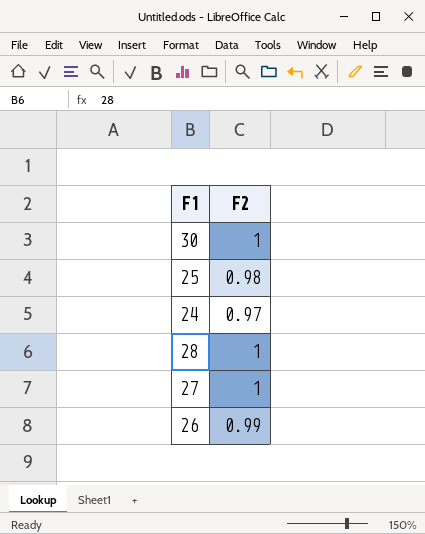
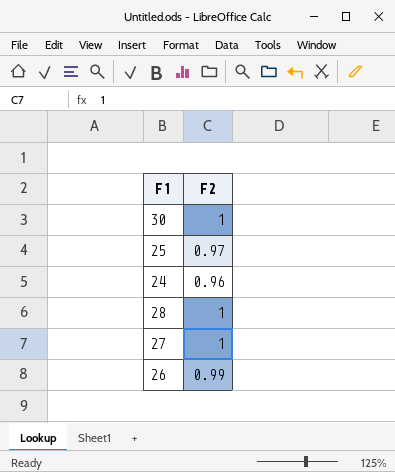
25 | F2: 0.98 -> 0.97
24 | F2: 0.97 -> 0.96

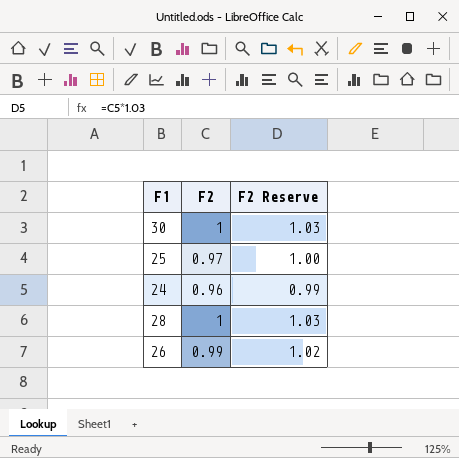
column F2 Reserve | formula: none -> [F2] * 1.03
row 27: 1 -> none

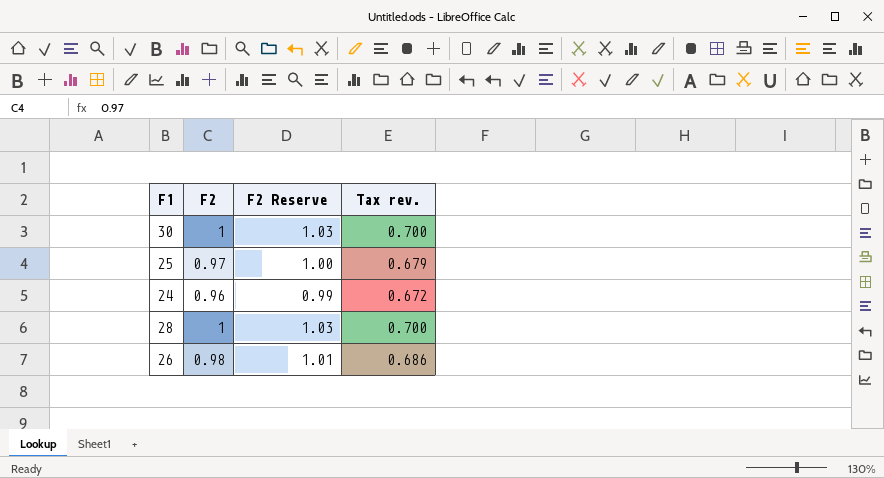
column Tax rev. | formula: none -> [F2] * 0.7
26 | F2: 0.99 -> 0.98
26 | F2 Reserve: 1.02 -> 1.01

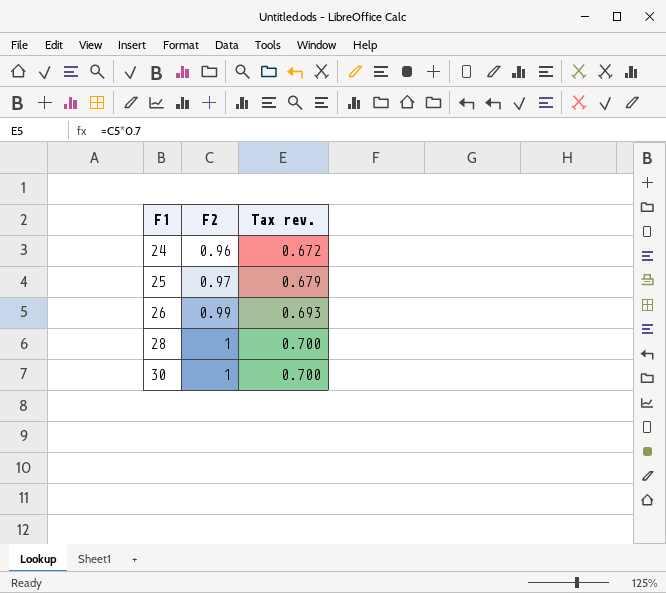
row order: none -> F1 ascending
column F2 Reserve | formula: [F2] * 1.03 -> none
26 | F2: 0.98 -> 0.99
26 | Tax rev.: 0.686 -> 0.693

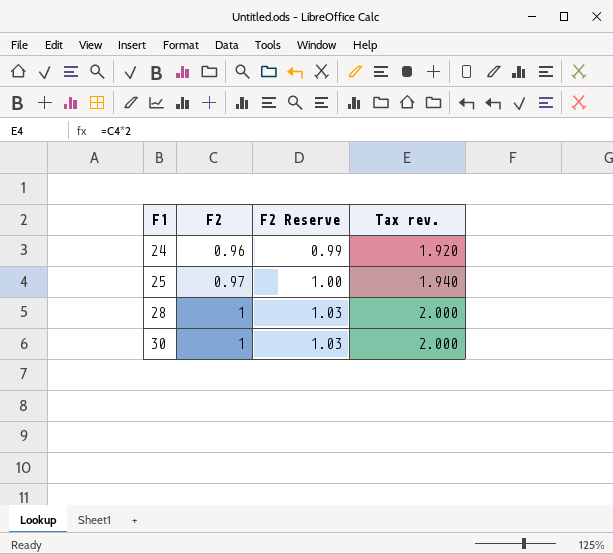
column F2 Reserve | formula: none -> [F2] * 1.03
column Tax rev. | formula: [F2] * 0.7 -> [F2] * 2
row 26: 0.99 | 0.693 -> none

